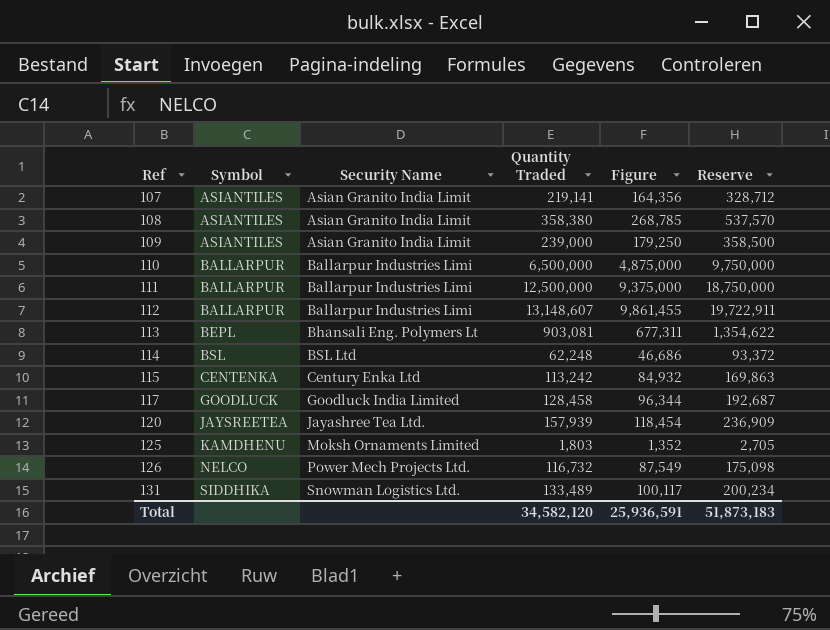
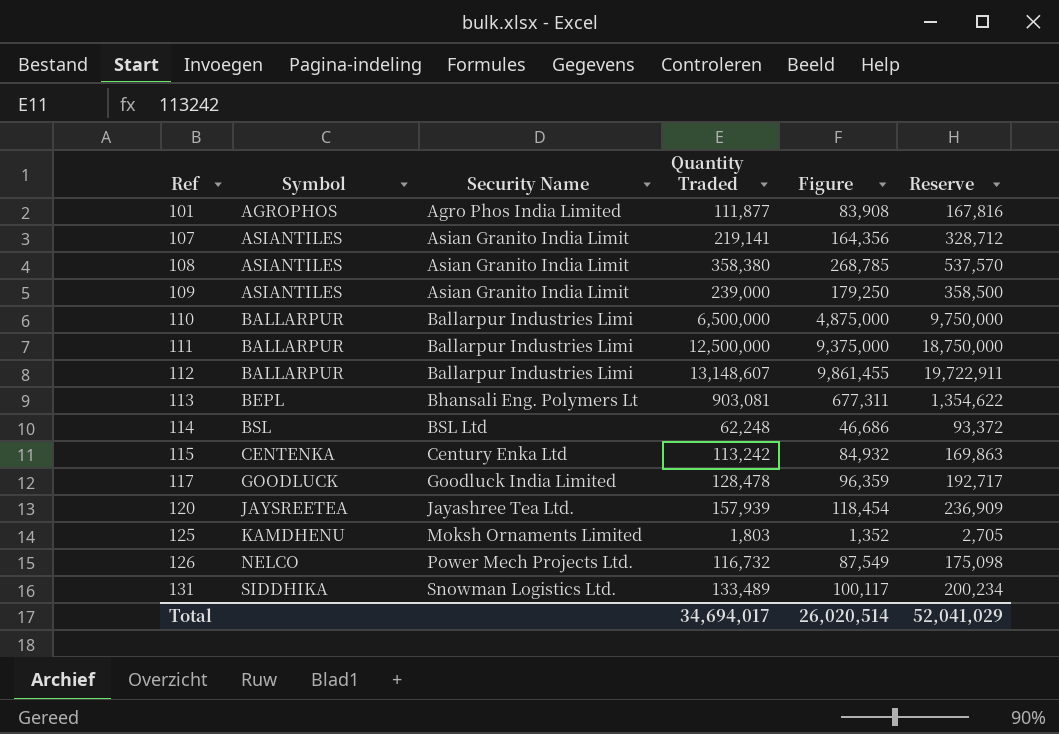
row 101: none -> AGROPHOS | Agro Phos India Limited | 111,877 | 83,908 | 167,816
117 | Quantity Traded: 128,458 -> 128,478
117 | Figure: 96,344 -> 96,359
117 | Reserve: 192,687 -> 192,717
Total | Quantity Traded: 34,582,120 -> 34,694,017
Total | Figure: 25,936,591 -> 26,020,514
Total | Reserve: 51,873,183 -> 52,041,029

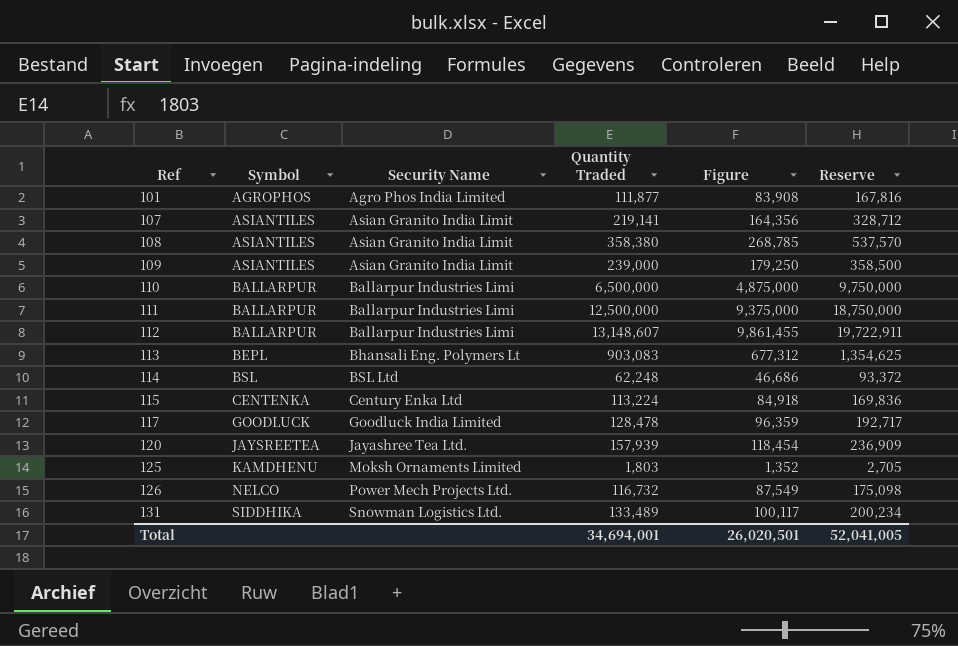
113 | Quantity Traded: 903,081 -> 903,083
113 | Figure: 677,311 -> 677,312
113 | Reserve: 1,354,622 -> 1,354,625
115 | Quantity Traded: 113,242 -> 113,224
115 | Figure: 84,932 -> 84,918
115 | Reserve: 169,863 -> 169,836
Total | Quantity Traded: 34,694,017 -> 34,694,001
Total | Figure: 26,020,514 -> 26,020,501
Total | Reserve: 52,041,029 -> 52,041,005

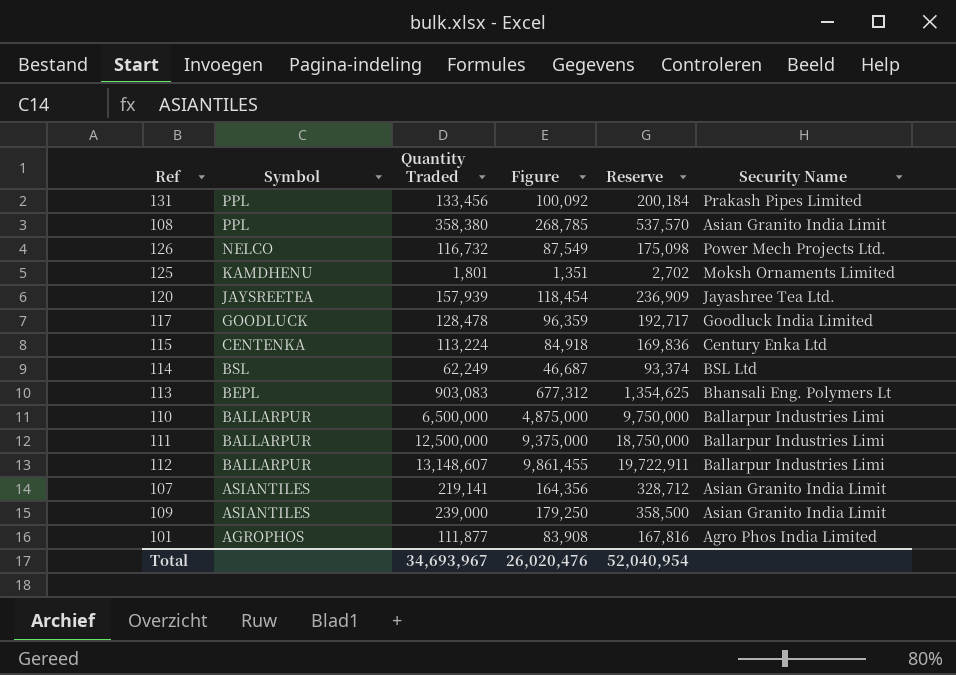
row order: Ref ascending -> Symbol descending
column Security Name | position: 3 -> 6
131 | Symbol: SIDDHIKA -> PPL
131 | Quantity Traded: 133,489 -> 133,456
131 | Figure: 100,117 -> 100,092
131 | Reserve: 200,234 -> 200,184
131 | Security Name: Snowman Logistics Ltd. -> Prakash Pipes Limited
108 | Symbol: ASIANTILES -> PPL
125 | Quantity Traded: 1,803 -> 1,801
125 | Figure: 1,352 -> 1,351
125 | Reserve: 2,705 -> 2,702
114 | Quantity Traded: 62,248 -> 62,249
114 | Figure: 46,686 -> 46,687
114 | Reserve: 93,372 -> 93,374
Total | Quantity Traded: 34,694,001 -> 34,693,967
Total | Figure: 26,020,501 -> 26,020,476
Total | Reserve: 52,041,005 -> 52,040,954

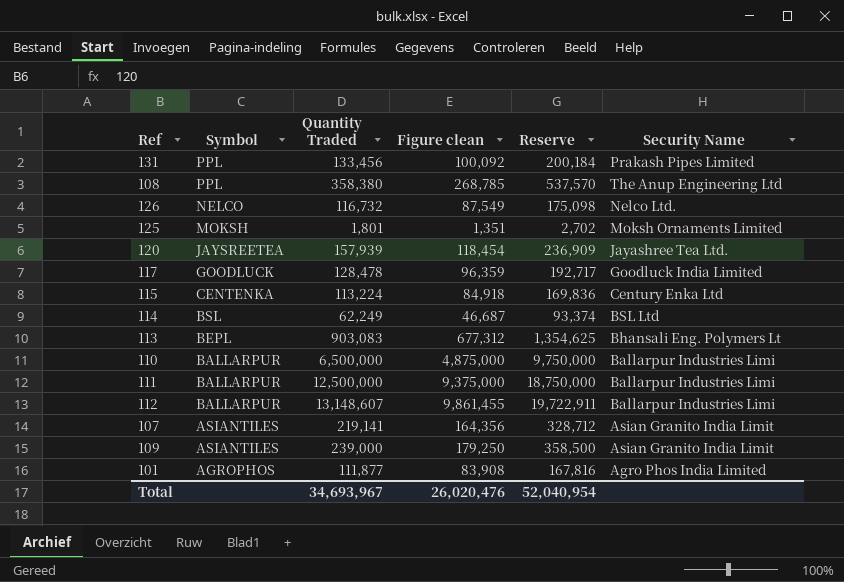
column name: Figure -> Figure clean
108 | Security Name: Asian Granito India Limit -> The Anup Engineering Ltd
126 | Security Name: Power Mech Projects Ltd. -> Nelco Ltd.
125 | Symbol: KAMDHENU -> MOKSH

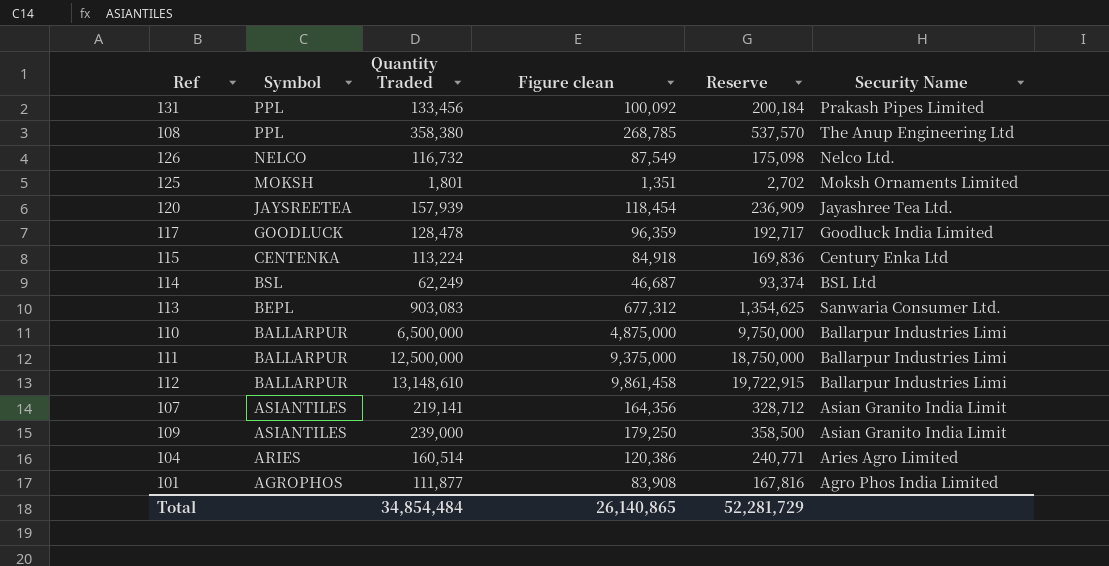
113 | Security Name: Bhansali Eng. Polymers Lt -> Sanwaria Consumer Ltd.
112 | Quantity Traded: 13,148,607 -> 13,148,610
112 | Figure clean: 9,861,455 -> 9,861,458
112 | Reserve: 19,722,911 -> 19,722,915
row 104: none -> ARIES | 160,514 | 120,386 | 240,771 | Aries Agro Limited
Total | Quantity Traded: 34,693,967 -> 34,854,484
Total | Figure clean: 26,020,476 -> 26,140,865
Total | Reserve: 52,040,954 -> 52,281,729

